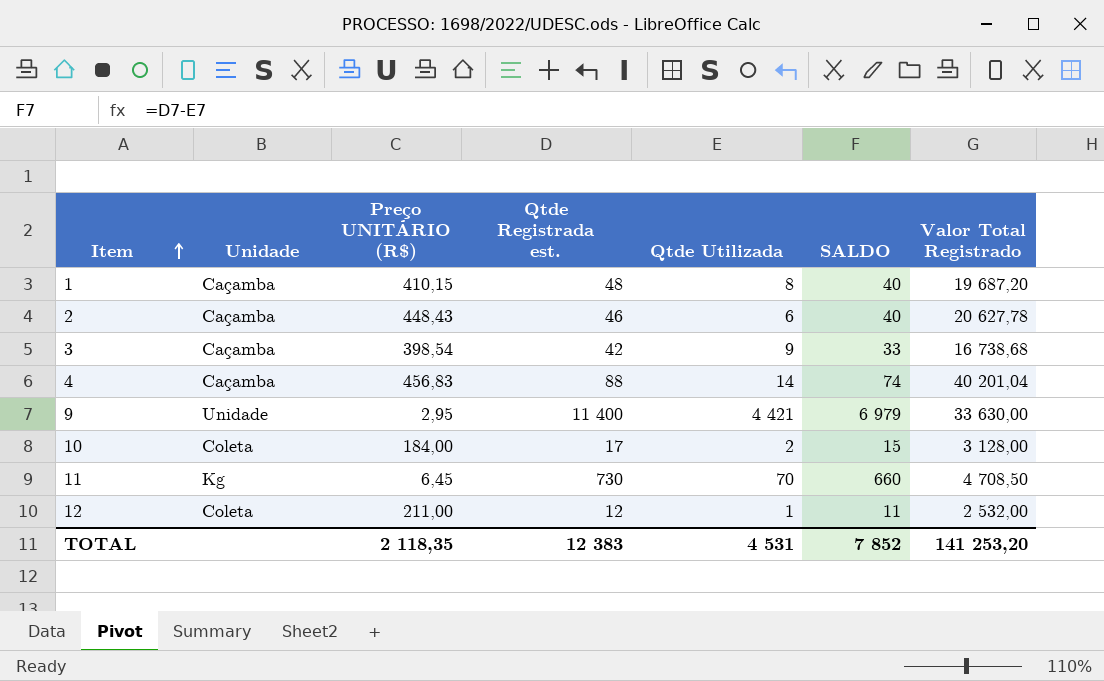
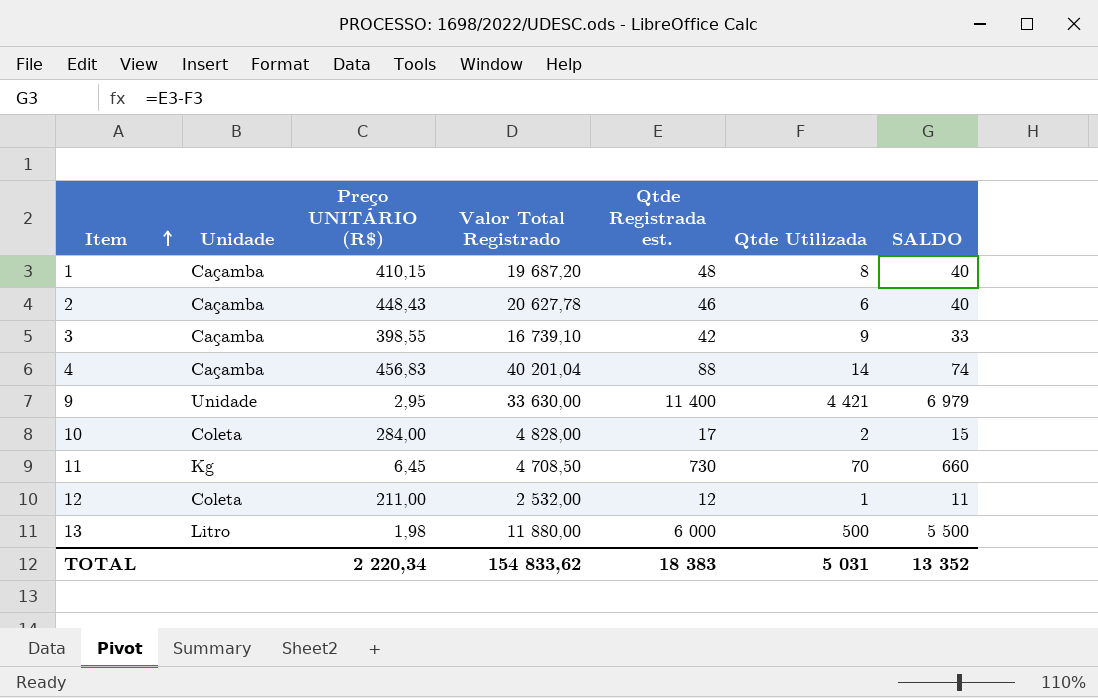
column Valor Total Registrado | position: 7 -> 4
3 | Preço UNITÁRIO (R$): 398,54 -> 398,55
3 | Valor Total Registrado: 16 738,68 -> 16 739,10
10 | Preço UNITÁRIO (R$): 184,00 -> 284,00
10 | Valor Total Registrado: 3 128,00 -> 4 828,00
row 13: none -> Litro | 1,98 | 11 880,00 | 6 000 | 500 | 5 500
TOTAL | Preço UNITÁRIO (R$): 2 118,35 -> 2 220,34
TOTAL | Valor Total Registrado: 141 253,20 -> 154 833,62
TOTAL | Qtde Registrada est.: 12 383 -> 18 383
TOTAL | Qtde Utilizada: 4 531 -> 5 031
TOTAL | SALDO: 7 852 -> 13 352

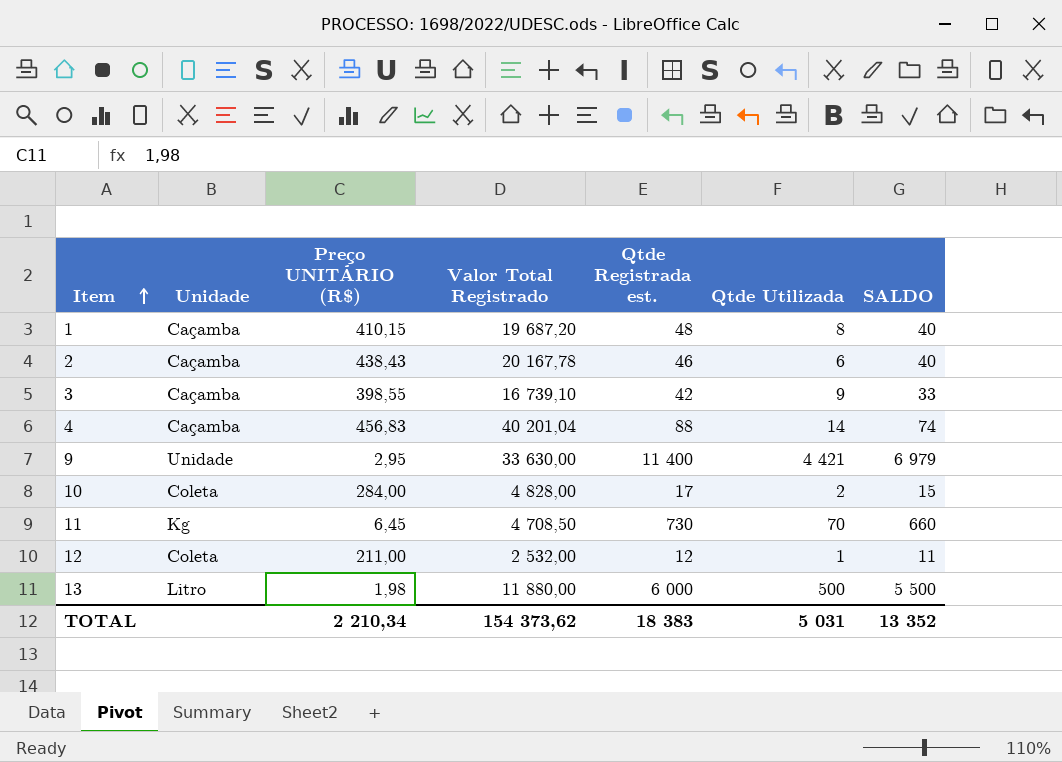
2 | Preço UNITÁRIO (R$): 448,43 -> 438,43
2 | Valor Total Registrado: 20 627,78 -> 20 167,78
TOTAL | Preço UNITÁRIO (R$): 2 220,34 -> 2 210,34
TOTAL | Valor Total Registrado: 154 833,62 -> 154 373,62

